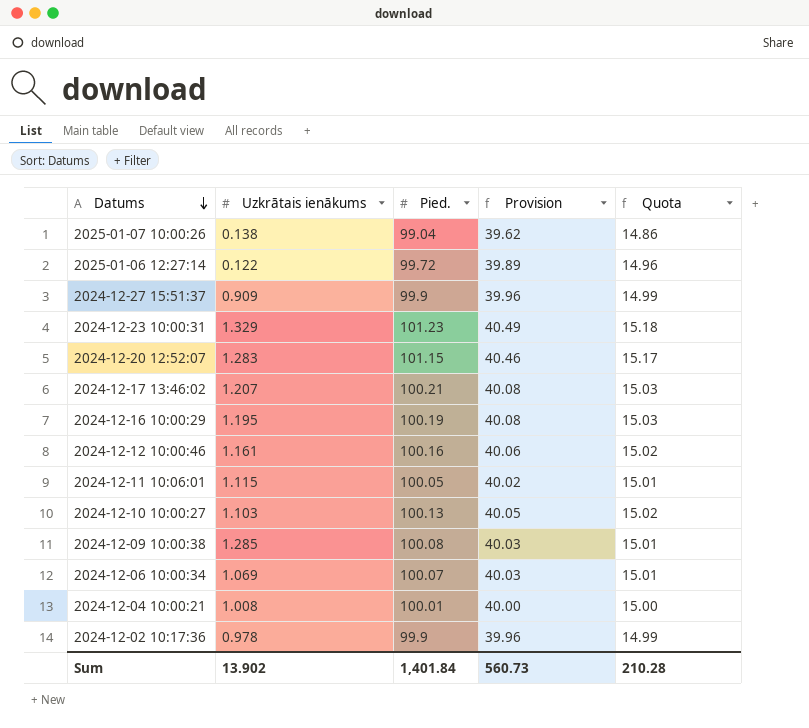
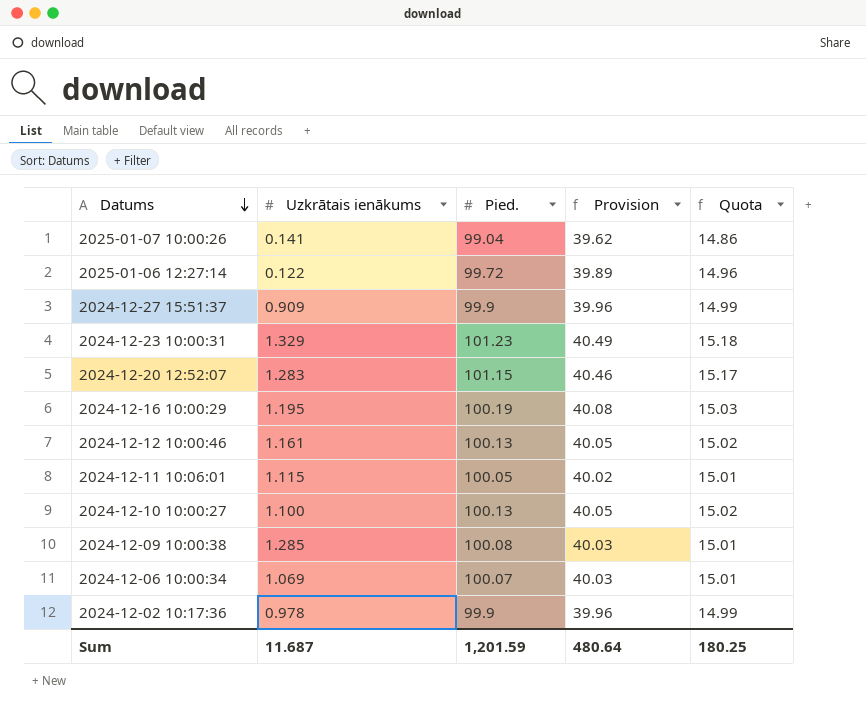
row 2024-12-17 13:46:02: 1.207 | 100.21 | 40.08 | 15.03 -> none
row 2024-12-04 10:00:21: 1.008 | 100.01 | 40.00 | 15.00 -> none
2025-01-07 10:00:26 | Uzkrātais ienākums: 0.138 -> 0.141
2024-12-12 10:00:46 | Pied.: 100.16 -> 100.13
2024-12-12 10:00:46 | Provision: 40.06 -> 40.05
2024-12-10 10:00:27 | Uzkrātais ienākums: 1.103 -> 1.100
Sum | Uzkrātais ienākums: 13.902 -> 11.687
Sum | Pied.: 1,401.84 -> 1,201.59
Sum | Provision: 560.73 -> 480.64
Sum | Quota: 210.28 -> 180.25

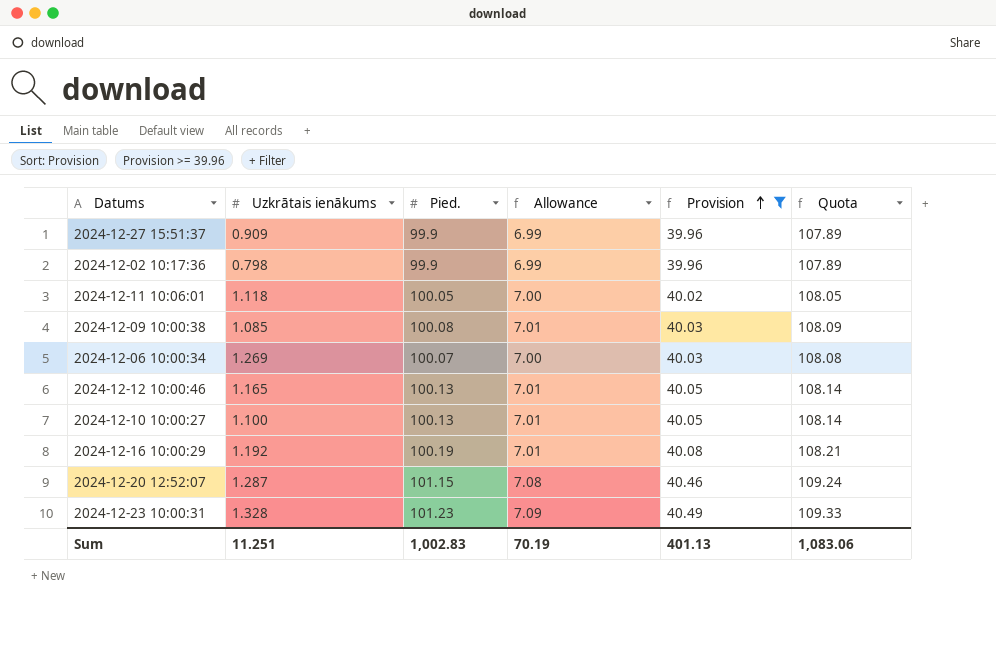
filter: none -> Provision >= 39.96
row order: Datums descending -> Provision ascending
column Allowance | formula: none -> [Pied.] * 0.07
column Quota | formula: [Pied.] * 0.15 -> [Pied.] * 1.08
2024-12-02 10:17:36 | Uzkrātais ienākums: 0.978 -> 0.798
2024-12-11 10:06:01 | Uzkrātais ienākums: 1.115 -> 1.118
2024-12-09 10:00:38 | Uzkrātais ienākums: 1.285 -> 1.085
2024-12-06 10:00:34 | Uzkrātais ienākums: 1.069 -> 1.269
2024-12-12 10:00:46 | Uzkrātais ienākums: 1.161 -> 1.165
2024-12-16 10:00:29 | Uzkrātais ienākums: 1.195 -> 1.192
2024-12-20 12:52:07 | Uzkrātais ienākums: 1.283 -> 1.287
2024-12-23 10:00:31 | Uzkrātais ienākums: 1.329 -> 1.328
Sum | Uzkrātais ienākums: 11.687 -> 11.251
Sum | Pied.: 1,201.59 -> 1,002.83
Sum | Provision: 480.64 -> 401.13
Sum | Quota: 180.25 -> 1,083.06

